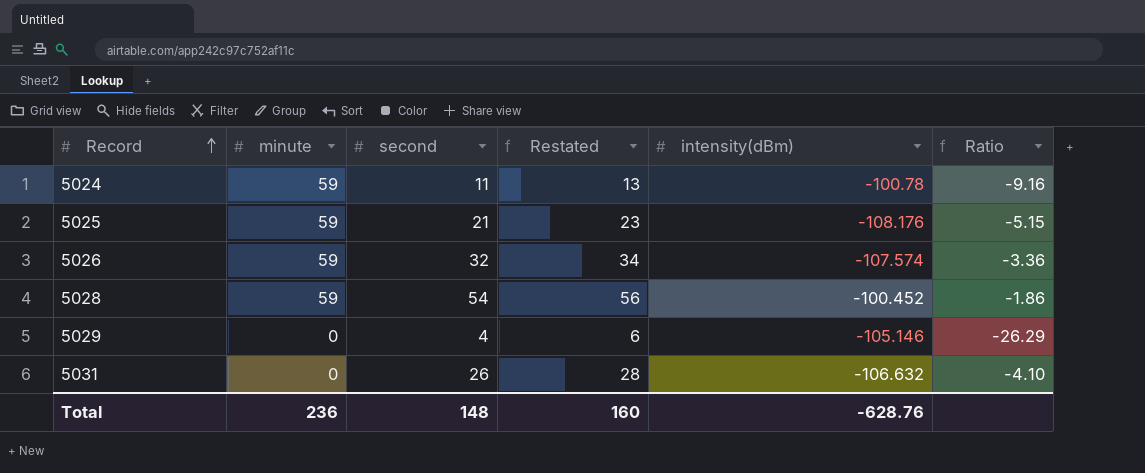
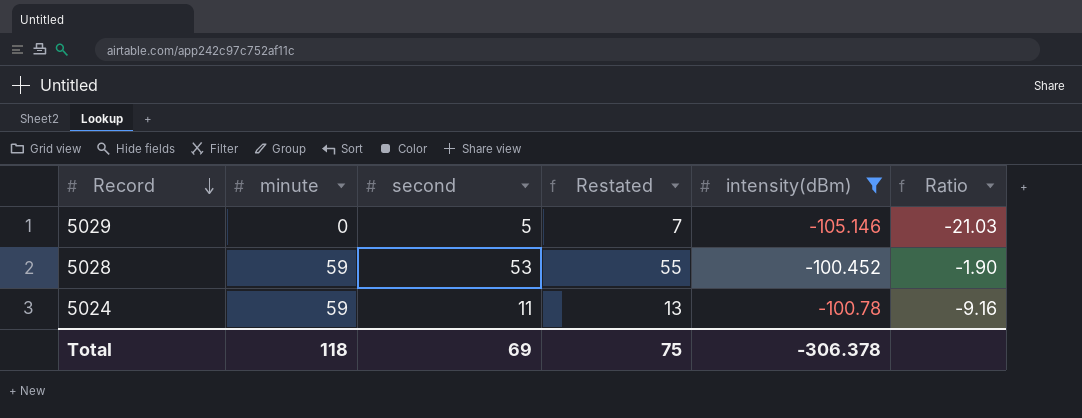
filter: none -> intensity(dBm) >= -105.146
row order: Record ascending -> Record descending
5029 | second: 4 -> 5
5029 | Restated: 6 -> 7
5029 | Ratio: -26.29 -> -21.03
5028 | second: 54 -> 53
5028 | Restated: 56 -> 55
5028 | Ratio: -1.86 -> -1.90
Total | minute: 236 -> 118
Total | second: 148 -> 69
Total | Restated: 160 -> 75
Total | intensity(dBm): -628.76 -> -306.378

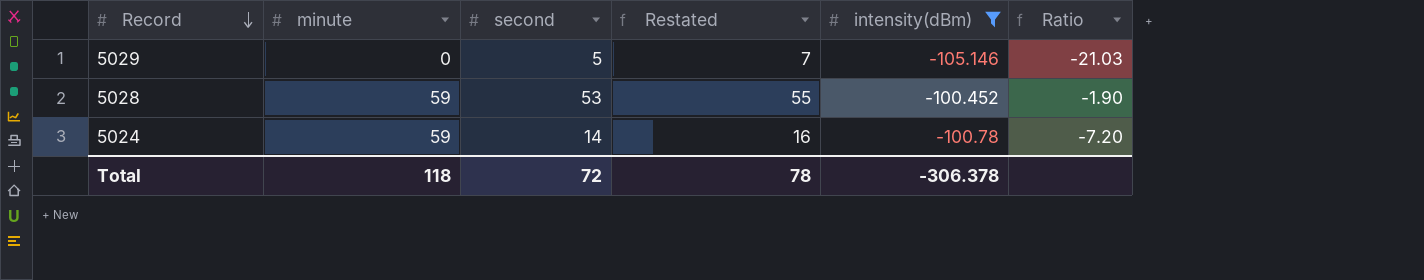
5024 | second: 11 -> 14
5024 | Restated: 13 -> 16
5024 | Ratio: -9.16 -> -7.20
Total | second: 69 -> 72
Total | Restated: 75 -> 78

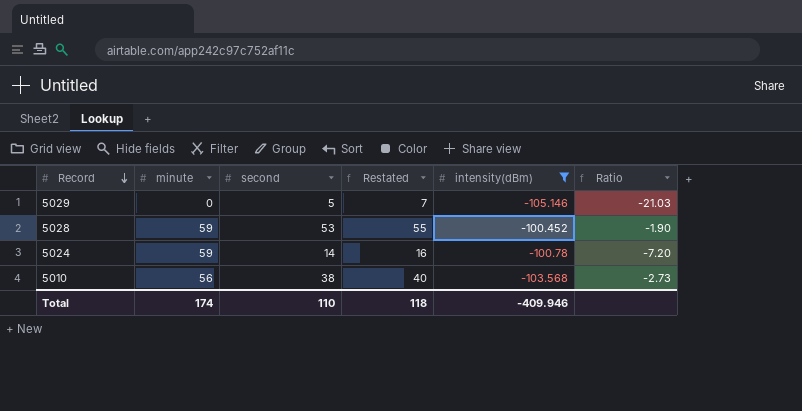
row 5010: none -> 56 | 38 | 40 | -103.568 | -2.73
Total | minute: 118 -> 174
Total | second: 72 -> 110
Total | Restated: 78 -> 118
Total | intensity(dBm): -306.378 -> -409.946

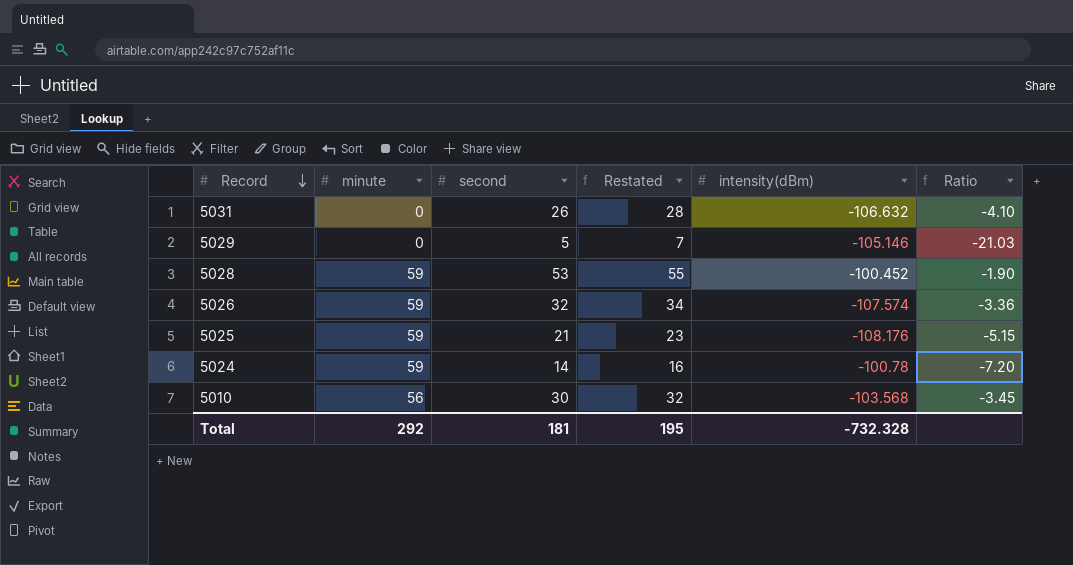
filter: intensity(dBm) >= -105.146 -> none
5010 | second: 38 -> 30
5010 | Restated: 40 -> 32
5010 | Ratio: -2.73 -> -3.45
Total | minute: 174 -> 292
Total | second: 110 -> 181
Total | Restated: 118 -> 195
Total | intensity(dBm): -409.946 -> -732.328

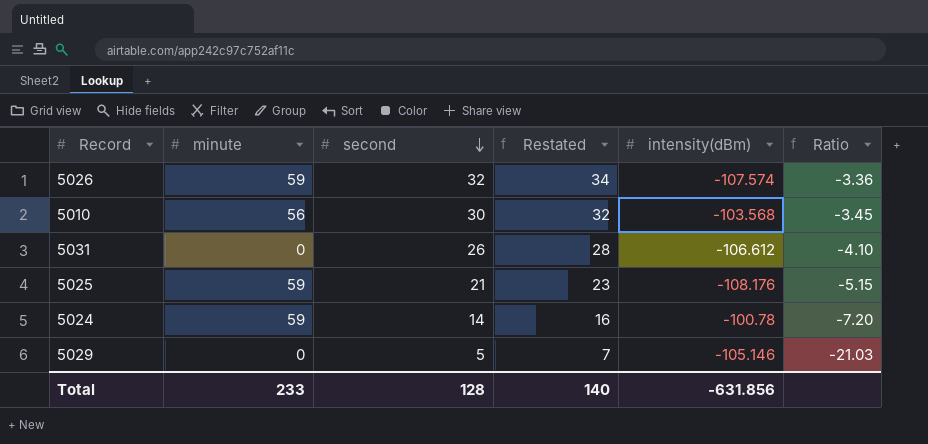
row order: Record descending -> second descending
row 5028: 59 | 53 | 55 | -100.452 | -1.90 -> none
5031 | intensity(dBm): -106.632 -> -106.612
Total | minute: 292 -> 233
Total | second: 181 -> 128
Total | Restated: 195 -> 140
Total | intensity(dBm): -732.328 -> -631.856

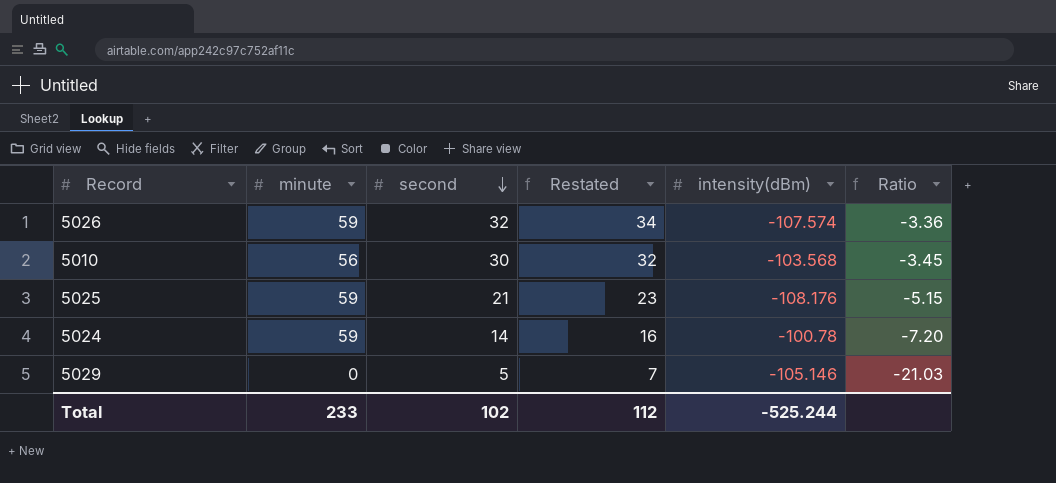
row 5031: 0 | 26 | 28 | -106.612 | -4.10 -> none
Total | second: 128 -> 102
Total | Restated: 140 -> 112
Total | intensity(dBm): -631.856 -> -525.244

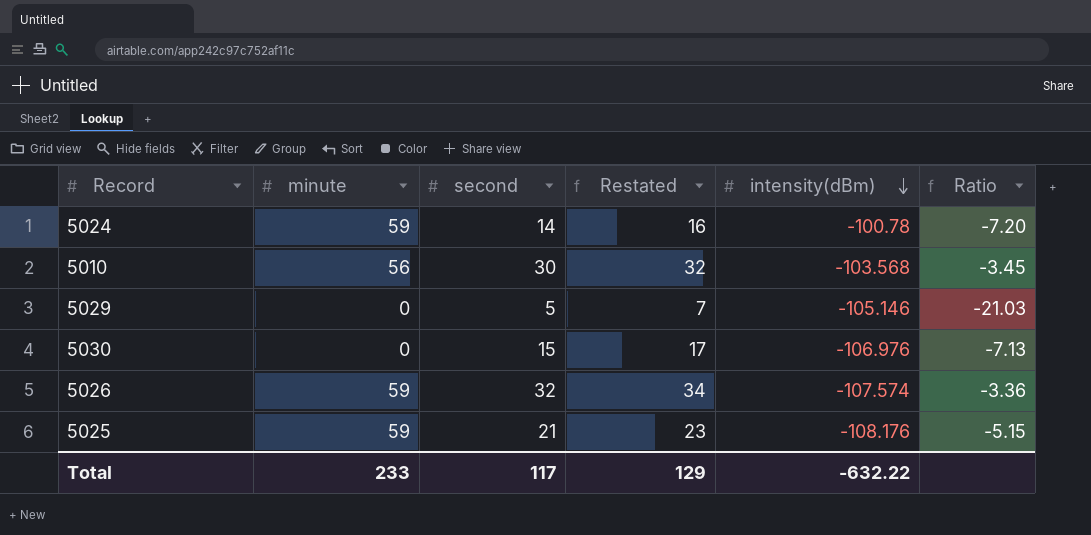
row order: second descending -> intensity(dBm) descending
row 5030: none -> 0 | 15 | 17 | -106.976 | -7.13
Total | second: 102 -> 117
Total | Restated: 112 -> 129
Total | intensity(dBm): -525.244 -> -632.22

